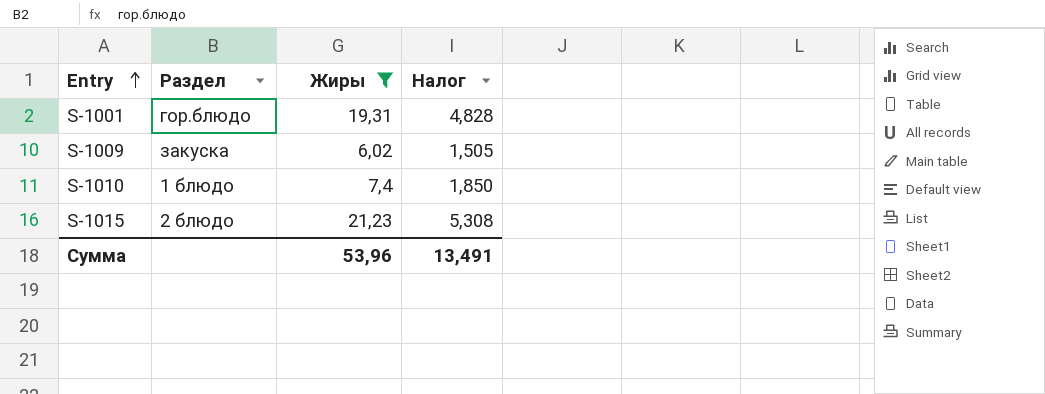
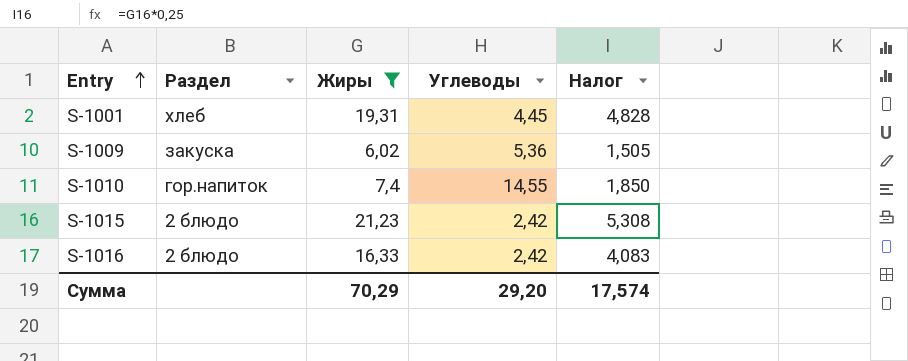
column Углеводы | position: none -> 4
S-1001 | Раздел: гор.блюдо -> хлеб
S-1010 | Раздел: 1 блюдо -> гор.напиток
row S-1016: none -> 2 блюдо | 16,33 | 2,42 | 4,083
Сумма | Жиры: 53,96 -> 70,29
Сумма | Налог: 13,491 -> 17,574

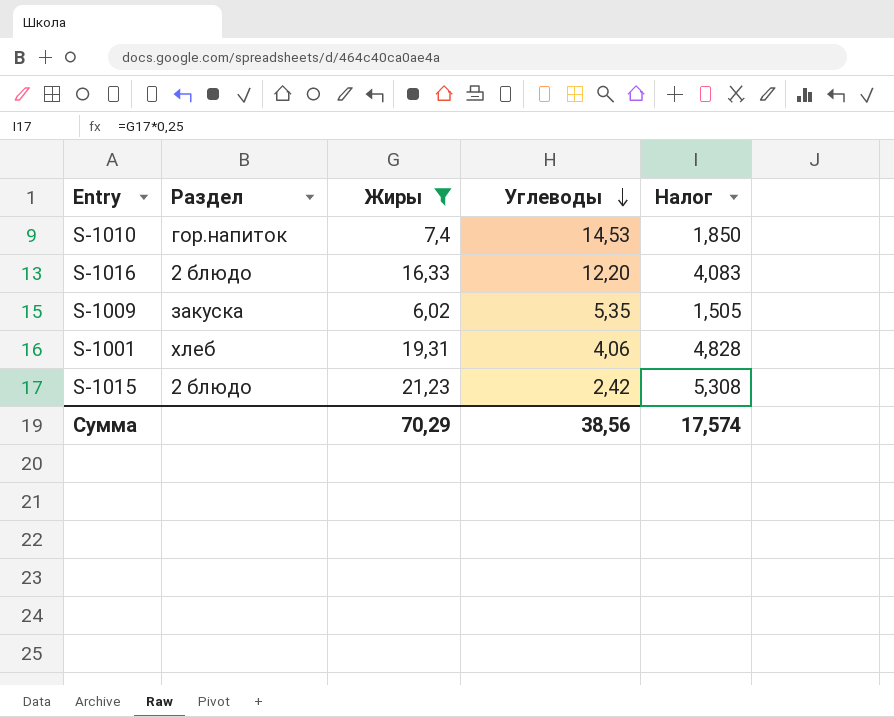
row order: Entry ascending -> Углеводы descending
S-1010 | Углеводы: 14,55 -> 14,53
S-1016 | Углеводы: 2,42 -> 12,20
S-1009 | Углеводы: 5,36 -> 5,35
S-1001 | Углеводы: 4,45 -> 4,06
Сумма | Углеводы: 29,20 -> 38,56

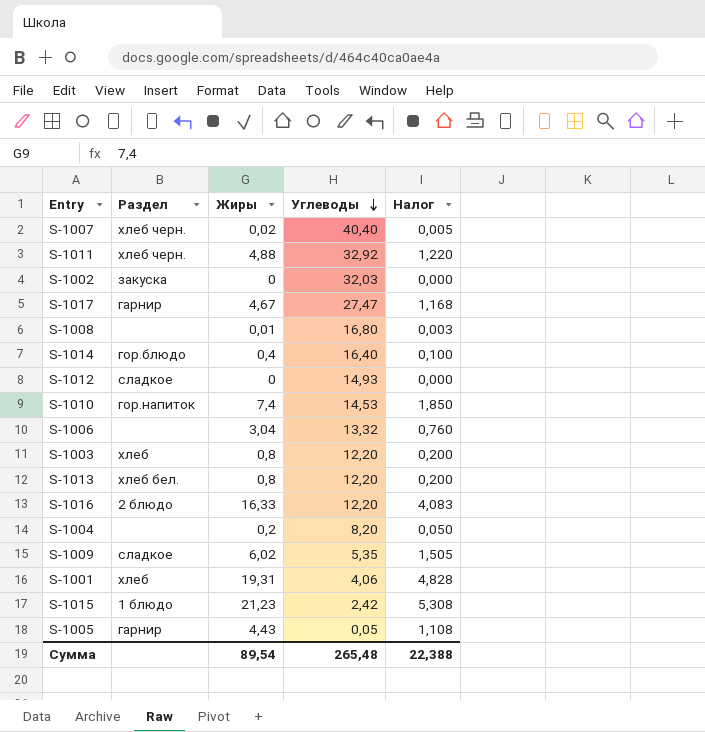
filter: Жиры >= 6,02 -> none
S-1009 | Раздел: закуска -> сладкое
S-1015 | Раздел: 2 блюдо -> 1 блюдо
Сумма | Жиры: 70,29 -> 89,54
Сумма | Углеводы: 38,56 -> 265,48
Сумма | Налог: 17,574 -> 22,388

